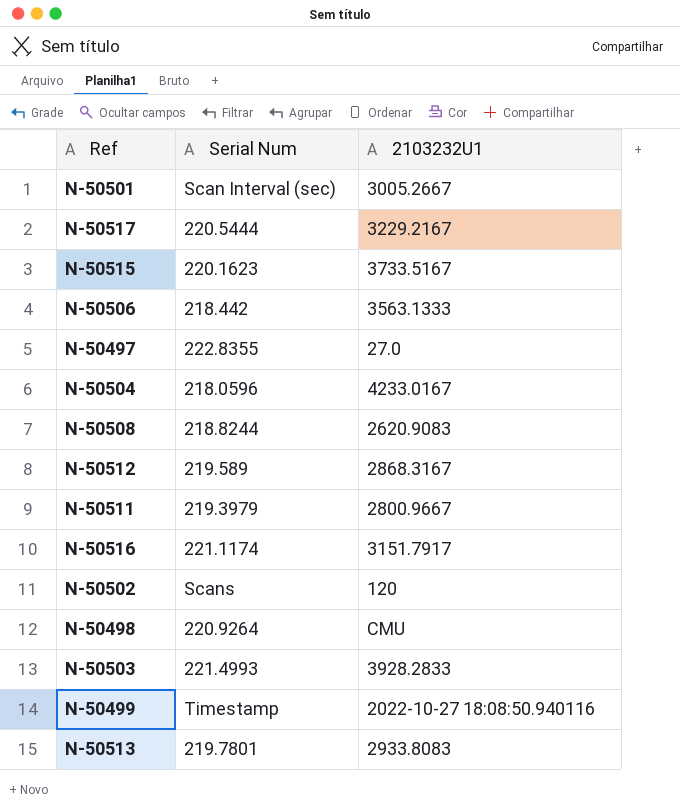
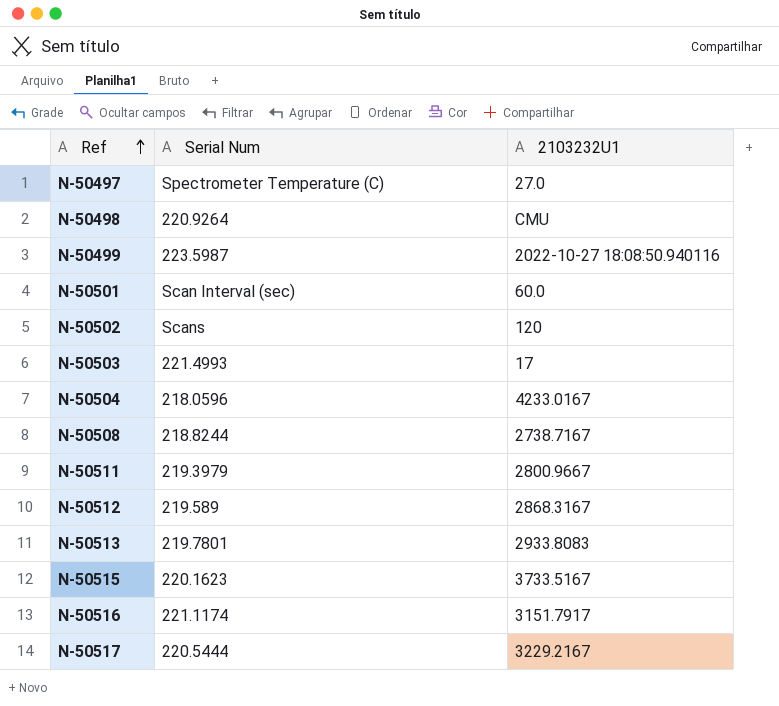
row order: none -> Ref ascending
row N-50506: 218.442 | 3563.1333 -> none
N-50497 | Serial Num: 222.8355 -> Spectrometer Temperature (C)
N-50499 | Serial Num: Timestamp -> 223.5987
N-50501 | 2103232U1: 3005.2667 -> 60.0
N-50503 | 2103232U1: 3928.2833 -> 17
N-50508 | 2103232U1: 2620.9083 -> 2738.7167

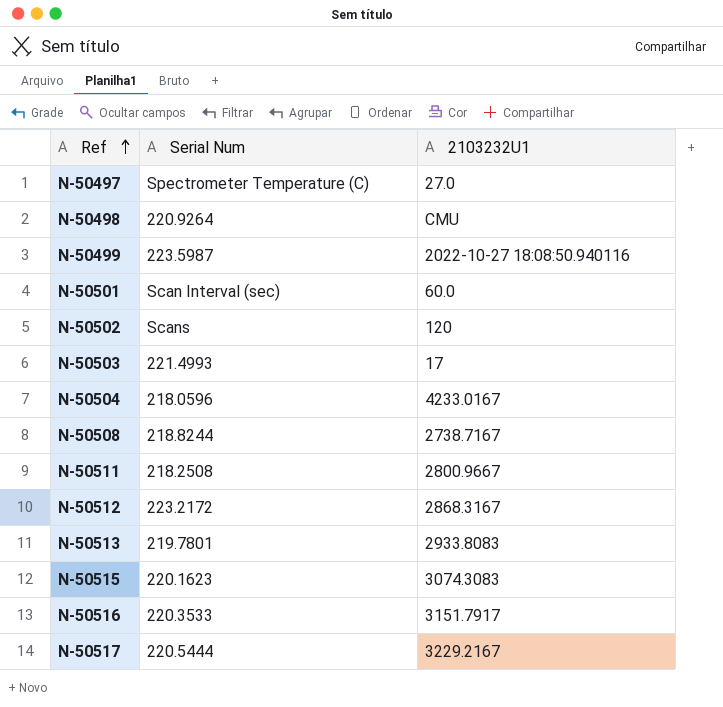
N-50511 | Serial Num: 219.3979 -> 218.2508
N-50512 | Serial Num: 219.589 -> 223.2172
N-50515 | 2103232U1: 3733.5167 -> 3074.3083
N-50516 | Serial Num: 221.1174 -> 220.3533

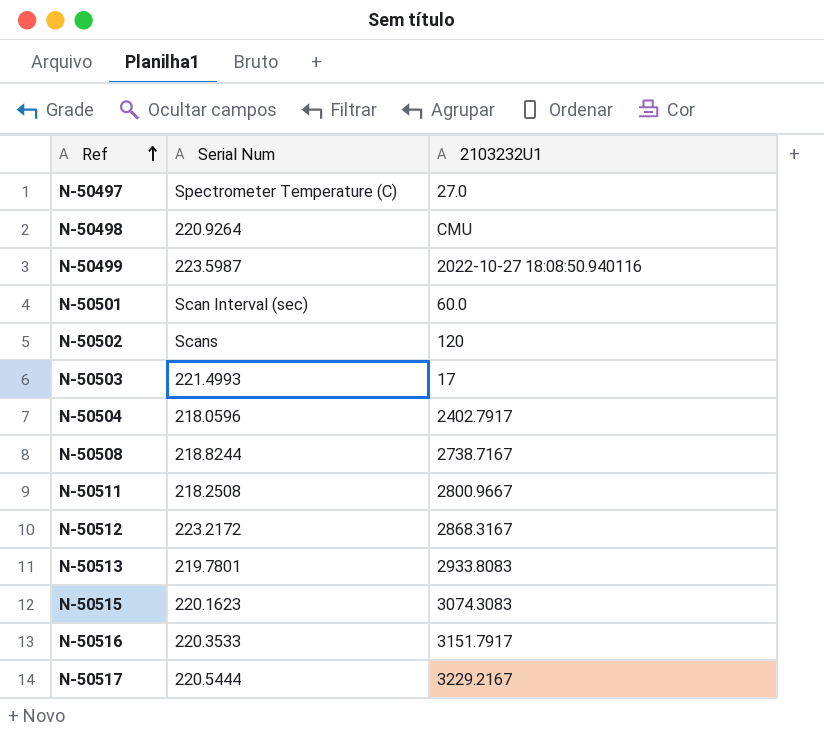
N-50504 | 2103232U1: 4233.0167 -> 2402.7917

